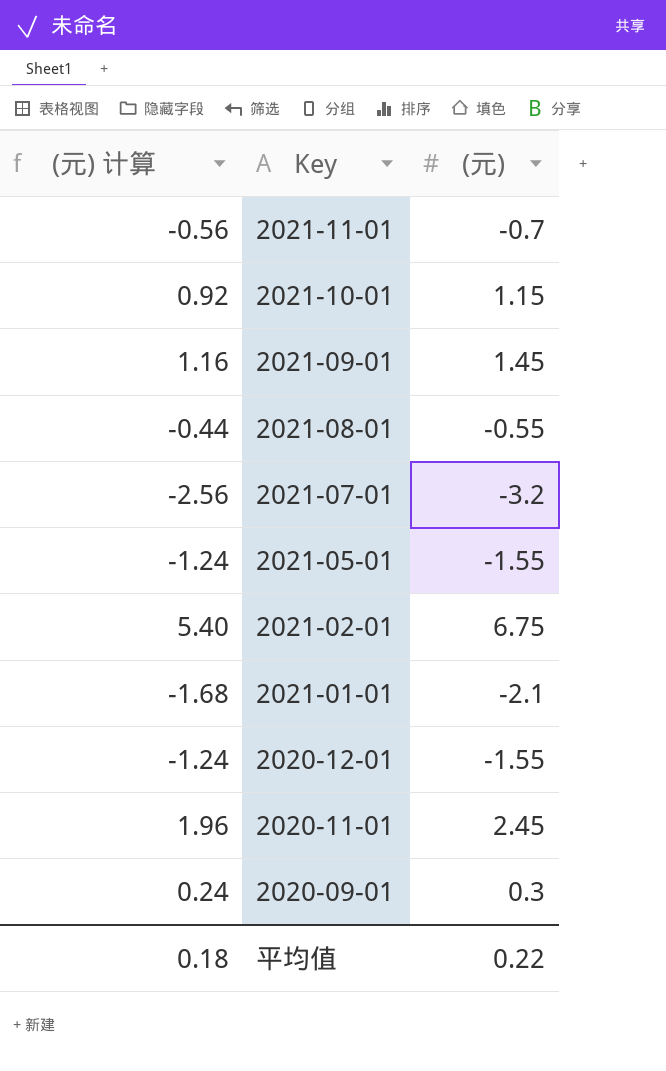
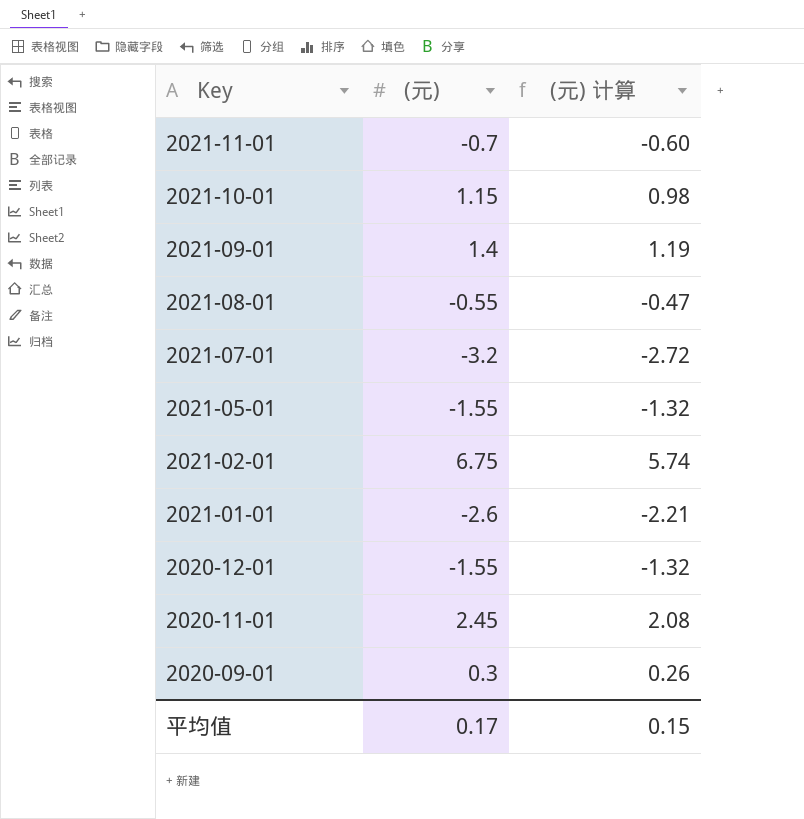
column (元) 计算 | formula: [(元)] * 0.8 -> [(元)] * 0.85
column (元) 计算 | position: 1 -> 3
2021-09-01 | (元): 1.45 -> 1.4
2021-01-01 | (元): -2.1 -> -2.6
平均值 | (元): 0.22 -> 0.17
平均值 | (元) 计算: 0.18 -> 0.15

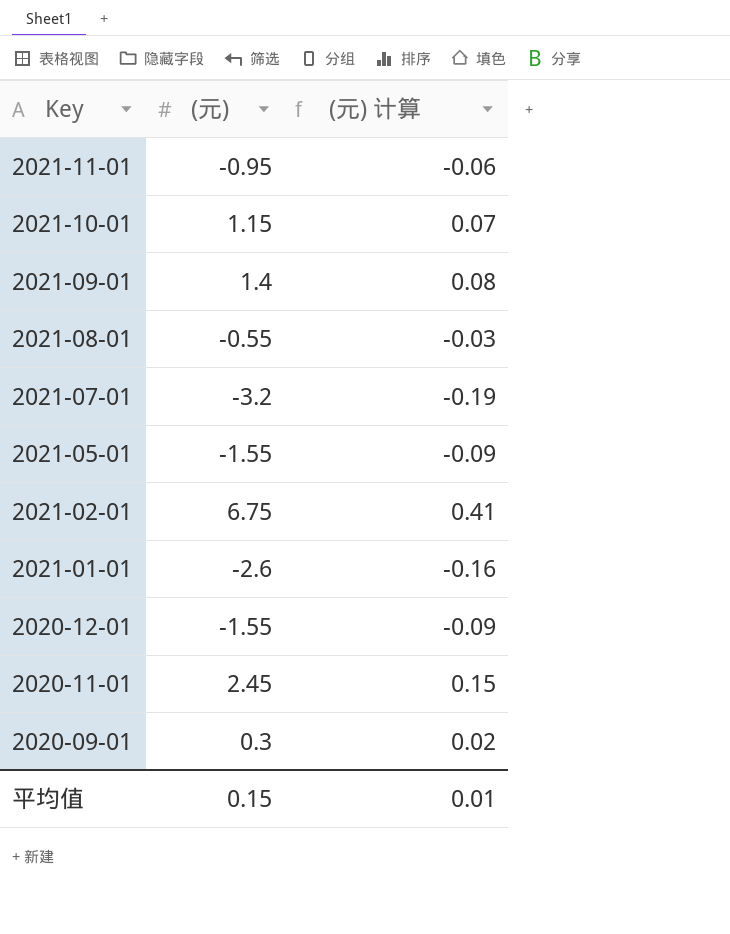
column (元) 计算 | formula: [(元)] * 0.85 -> [(元)] * 0.06
2021-11-01 | (元): -0.7 -> -0.95
平均值 | (元): 0.17 -> 0.15
平均值 | (元) 计算: 0.15 -> 0.01

